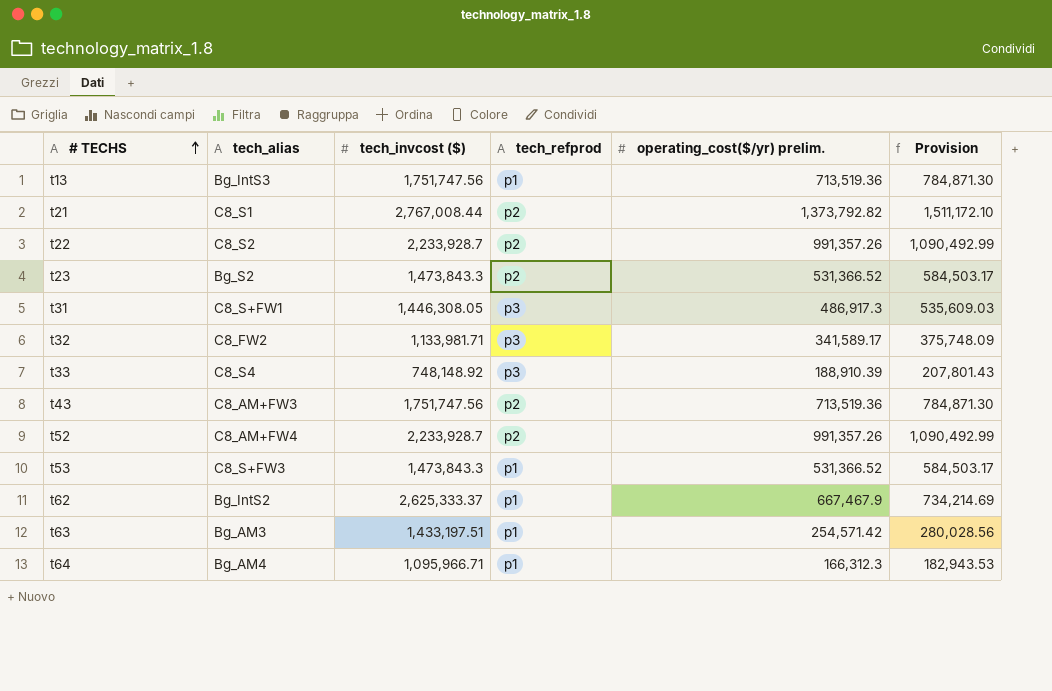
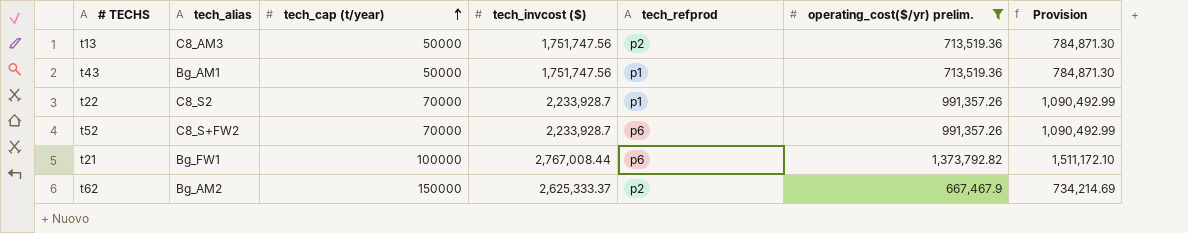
filter: none -> operating_cost($/yr) prelim. >= 667,467.9
row order: # TECHS ascending -> tech_cap (t/year) ascending
column tech_cap (t/year) | position: none -> 3
t13 | tech_alias: Bg_IntS3 -> C8_AM3
t13 | tech_refprod: p1 -> p2
t43 | tech_alias: C8_AM+FW3 -> Bg_AM1
t43 | tech_refprod: p2 -> p1
t22 | tech_refprod: p2 -> p1
t52 | tech_alias: C8_AM+FW4 -> C8_S+FW2
t52 | tech_refprod: p2 -> p6
t21 | tech_alias: C8_S1 -> Bg_FW1
t21 | tech_refprod: p2 -> p6
t62 | tech_alias: Bg_IntS2 -> Bg_AM2
t62 | tech_refprod: p1 -> p2

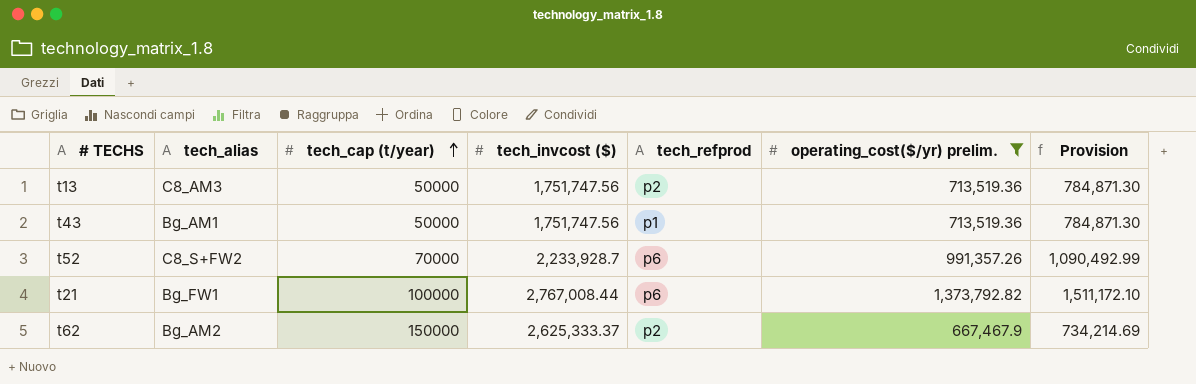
row t22: C8_S2 | 70000 | 2,233,928.7 | p1 | 991,357.26 | 1,090,492.99 -> none

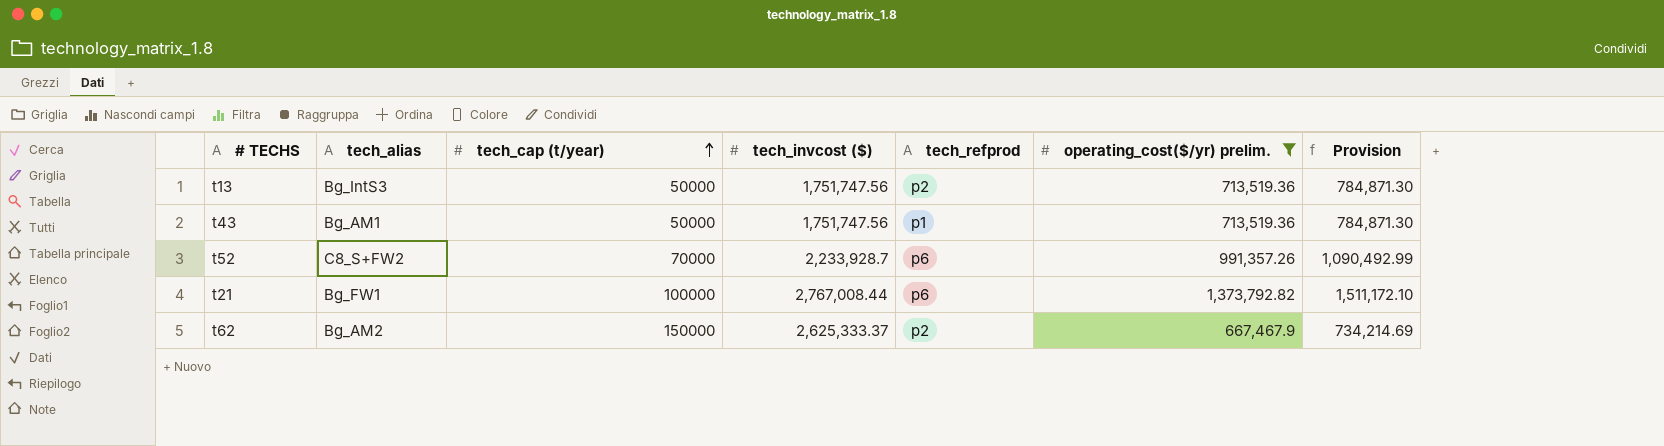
t13 | tech_alias: C8_AM3 -> Bg_IntS3

